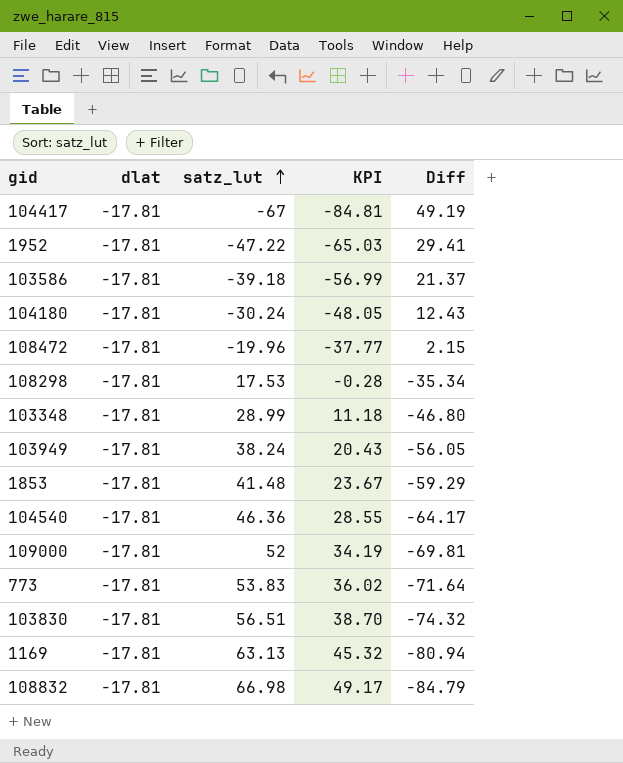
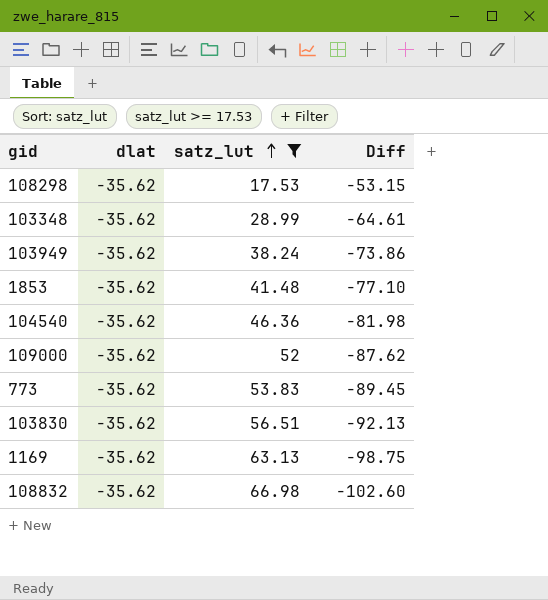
filter: none -> satz_lut >= 17.53
column KPI | formula: [dlat] + [satz_lut] -> none
108298 | dlat: -17.81 -> -35.62
108298 | Diff: -35.34 -> -53.15
103348 | dlat: -17.81 -> -35.62
103348 | Diff: -46.80 -> -64.61
103949 | dlat: -17.81 -> -35.62
103949 | Diff: -56.05 -> -73.86
1853 | dlat: -17.81 -> -35.62
1853 | Diff: -59.29 -> -77.10
104540 | dlat: -17.81 -> -35.62
104540 | Diff: -64.17 -> -81.98
109000 | dlat: -17.81 -> -35.62
109000 | Diff: -69.81 -> -87.62
773 | dlat: -17.81 -> -35.62
773 | Diff: -71.64 -> -89.45
103830 | dlat: -17.81 -> -35.62
103830 | Diff: -74.32 -> -92.13
1169 | dlat: -17.81 -> -35.62
1169 | Diff: -80.94 -> -98.75
108832 | dlat: -17.81 -> -35.62
108832 | Diff: -84.79 -> -102.60

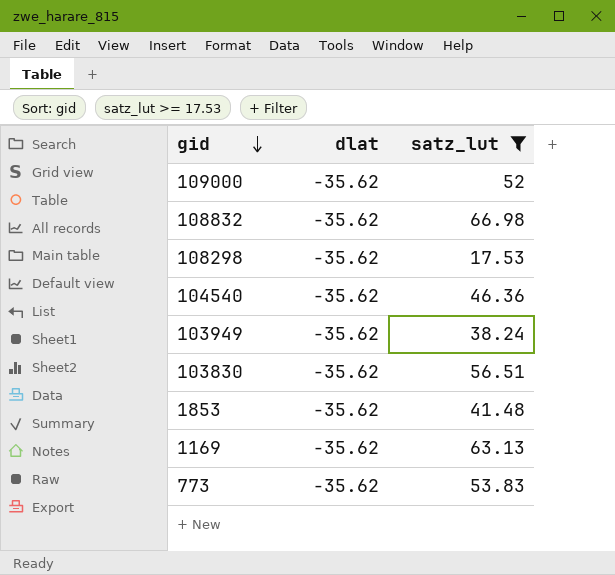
row order: satz_lut ascending -> gid descending
column Diff | formula: [dlat] - [satz_lut] -> none
row 103348: -35.62 | 28.99 | -64.61 -> none

